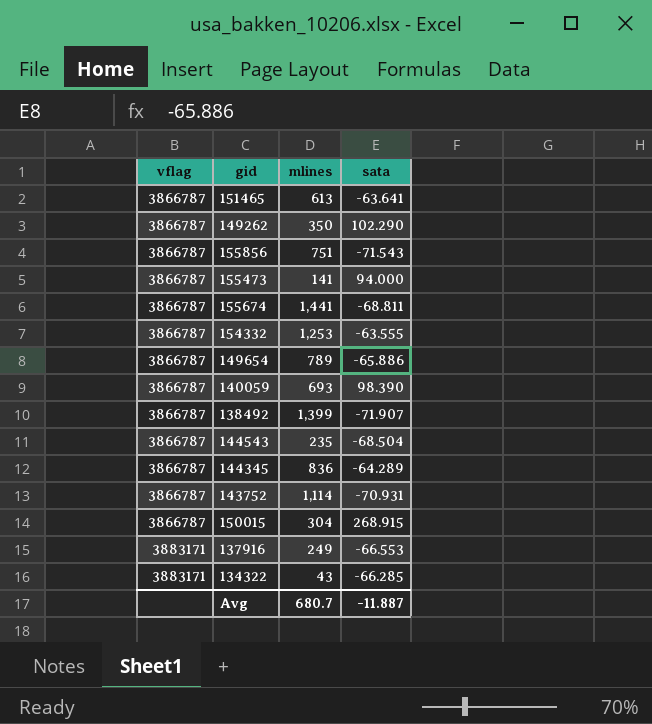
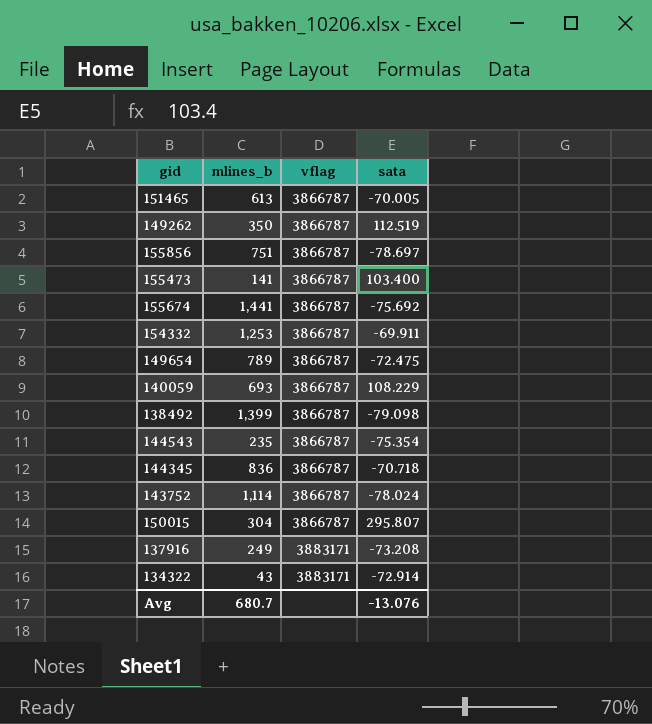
column name: mlines -> mlines_b
column vflag | position: 1 -> 3
151465 | sata: -63.641 -> -70.005
149262 | sata: 102.290 -> 112.519
155856 | sata: -71.543 -> -78.697
155473 | sata: 94.000 -> 103.400
155674 | sata: -68.811 -> -75.692
154332 | sata: -63.555 -> -69.911
149654 | sata: -65.886 -> -72.475
140059 | sata: 98.390 -> 108.229
138492 | sata: -71.907 -> -79.098
144543 | sata: -68.504 -> -75.354
144345 | sata: -64.289 -> -70.718
143752 | sata: -70.931 -> -78.024
150015 | sata: 268.915 -> 295.807
137916 | sata: -66.553 -> -73.208
134322 | sata: -66.285 -> -72.914
Avg | sata: -11.887 -> -13.076

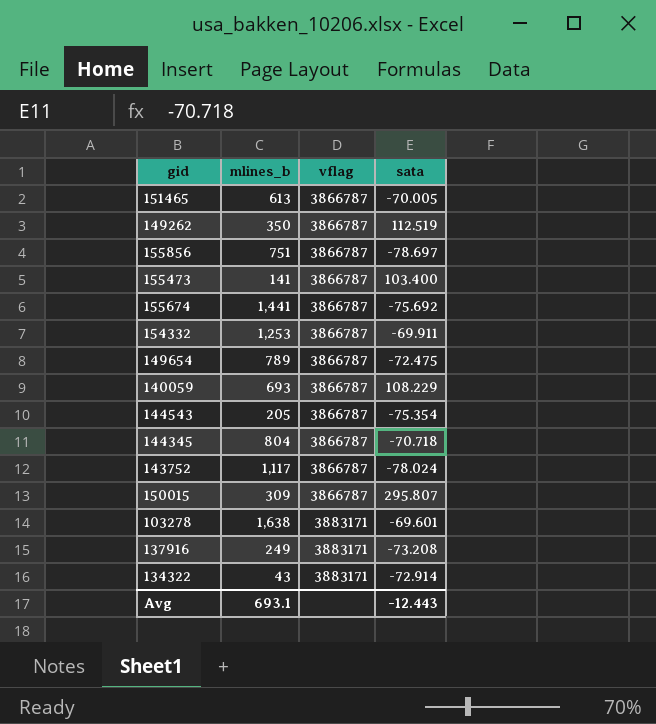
row 138492: 1,399 | 3866787 | -79.098 -> none
144543 | mlines_b: 235 -> 205
144345 | mlines_b: 836 -> 804
143752 | mlines_b: 1,114 -> 1,117
150015 | mlines_b: 304 -> 309
row 103278: none -> 1,638 | 3883171 | -69.601
Avg | mlines_b: 680.7 -> 693.1
Avg | sata: -13.076 -> -12.443

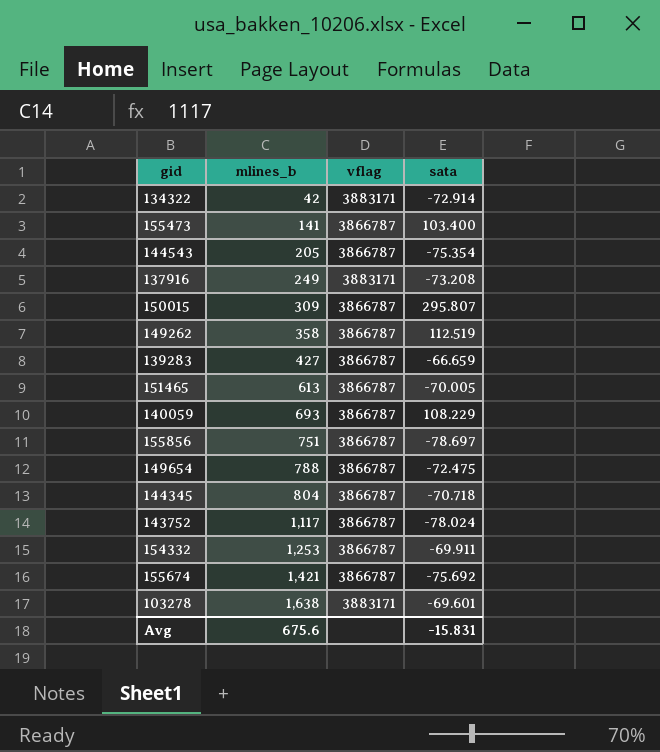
row order: vflag ascending -> mlines_b ascending
134322 | mlines_b: 43 -> 42
149262 | mlines_b: 350 -> 358
row 139283: none -> 427 | 3866787 | -66.659
149654 | mlines_b: 789 -> 788
155674 | mlines_b: 1,441 -> 1,421
Avg | mlines_b: 693.1 -> 675.6
Avg | sata: -12.443 -> -15.831

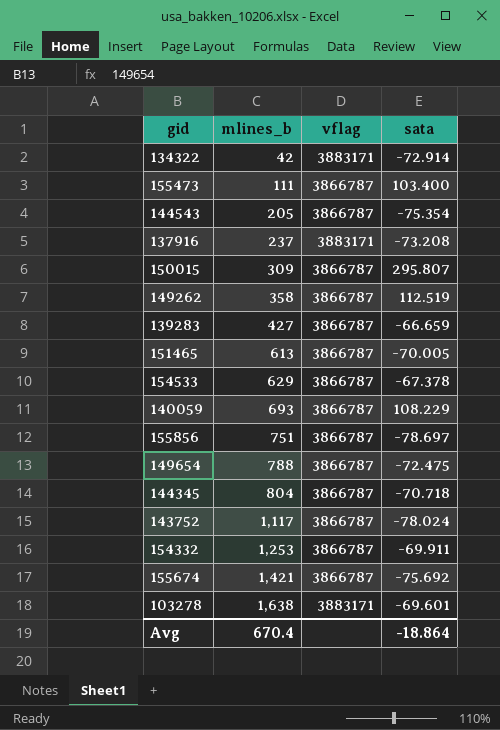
155473 | mlines_b: 141 -> 111
137916 | mlines_b: 249 -> 237
row 154533: none -> 629 | 3866787 | -67.378
Avg | mlines_b: 675.6 -> 670.4
Avg | sata: -15.831 -> -18.864

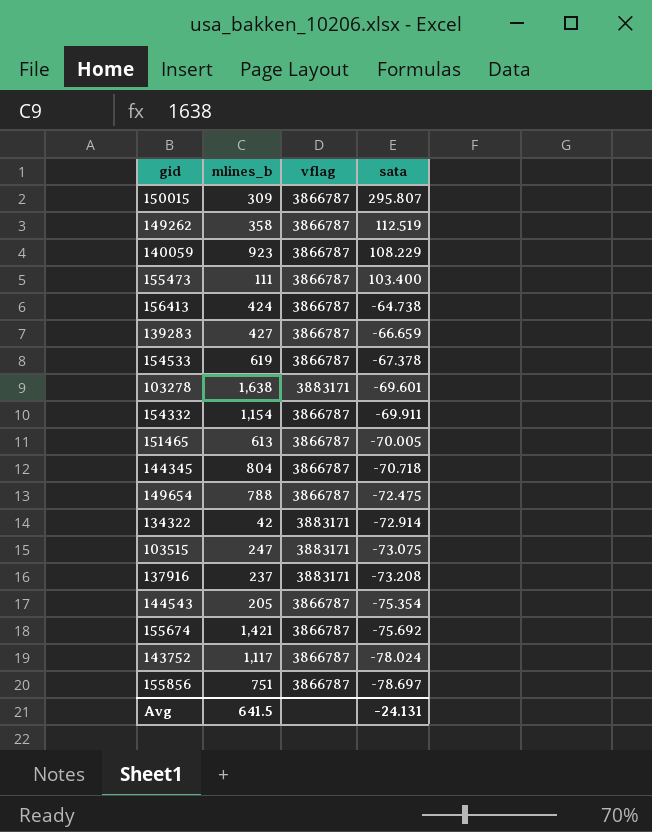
row order: mlines_b ascending -> sata descending
140059 | mlines_b: 693 -> 923
row 156413: none -> 424 | 3866787 | -64.738
154533 | mlines_b: 629 -> 619
154332 | mlines_b: 1,253 -> 1,154
row 103515: none -> 247 | 3883171 | -73.075
Avg | mlines_b: 670.4 -> 641.5
Avg | sata: -18.864 -> -24.131

